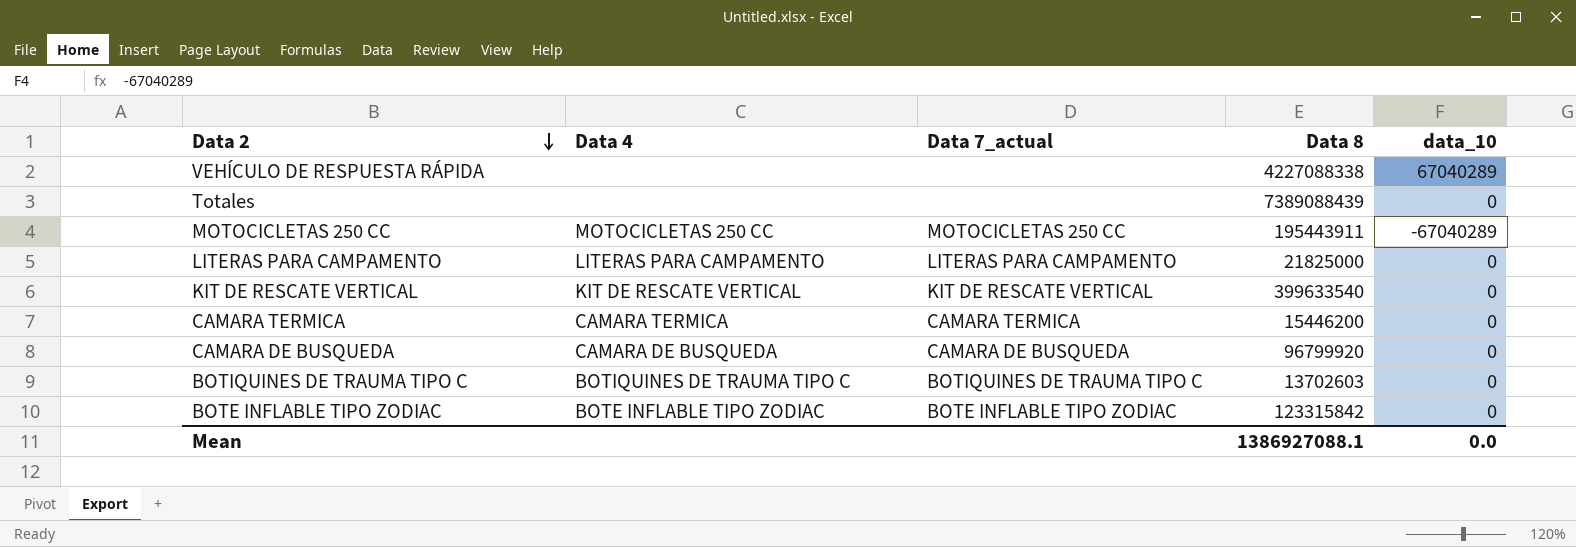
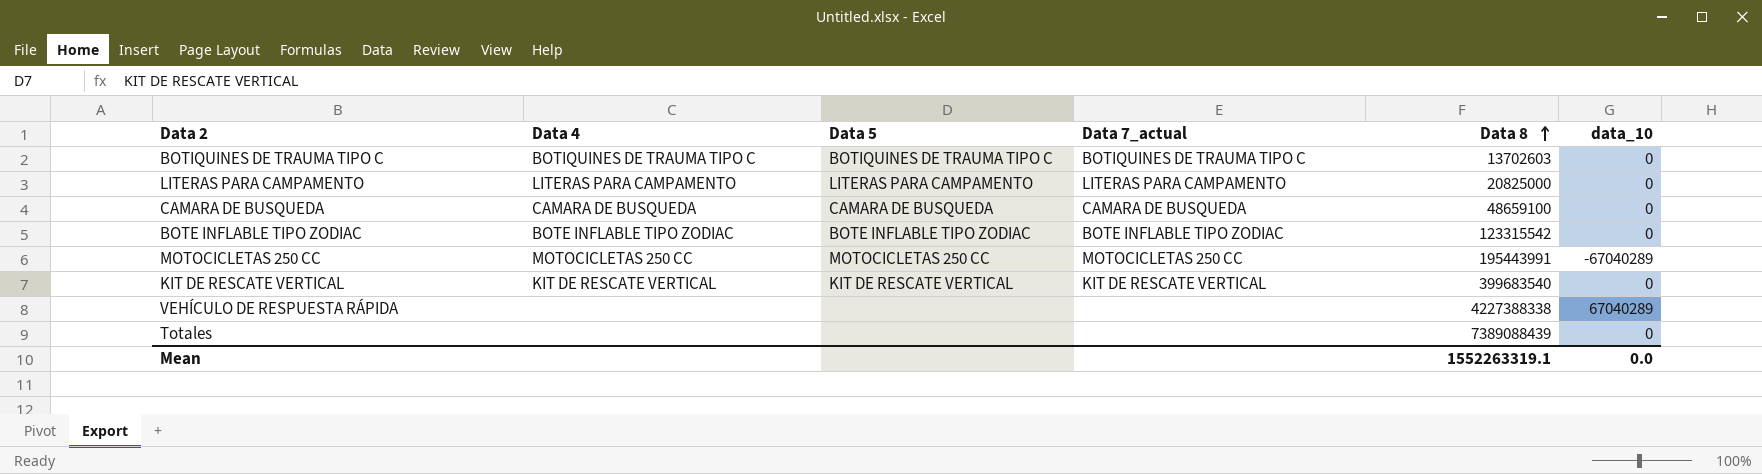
row order: Data 2 descending -> Data 8 ascending
column Data 5 | position: none -> 3
row CAMARA TERMICA: CAMARA TERMICA | CAMARA TERMICA | 15446200 | 0 -> none
LITERAS PARA CAMPAMENTO | Data 8: 21825000 -> 20825000
CAMARA DE BUSQUEDA | Data 8: 96799920 -> 48659100
BOTE INFLABLE TIPO ZODIAC | Data 8: 123315842 -> 123315542
MOTOCICLETAS 250 CC | Data 8: 195443911 -> 195443991
KIT DE RESCATE VERTICAL | Data 8: 399633540 -> 399683540
VEHÍCULO DE RESPUESTA RÁPIDA | Data 8: 4227088338 -> 4227388338
Mean | Data 8: 1386927088.1 -> 1552263319.1

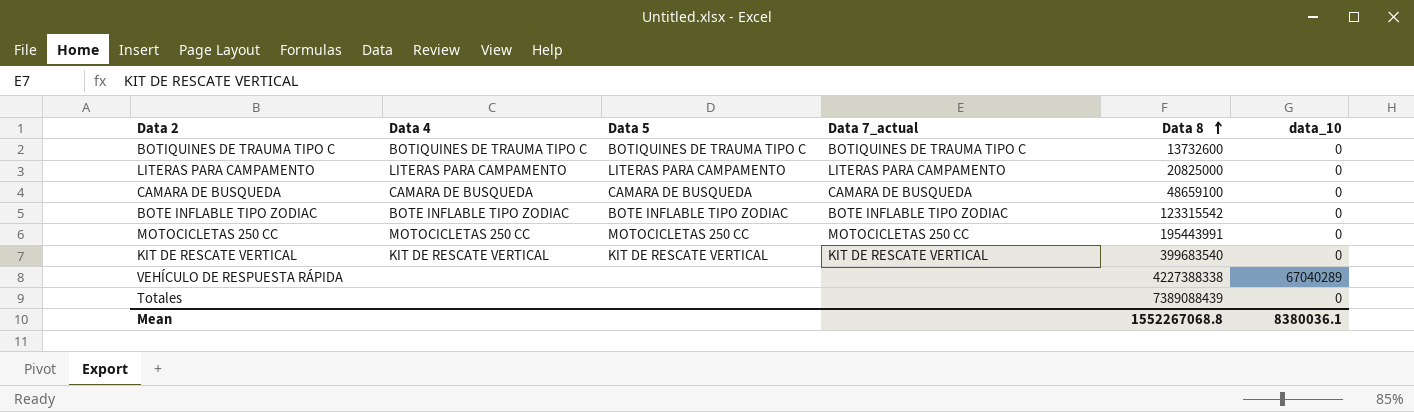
BOTIQUINES DE TRAUMA TIPO C | Data 8: 13702603 -> 13732600
MOTOCICLETAS 250 CC | data_10: -67040289 -> 0
Mean | Data 8: 1552263319.1 -> 1552267068.8
Mean | data_10: 0.0 -> 8380036.1

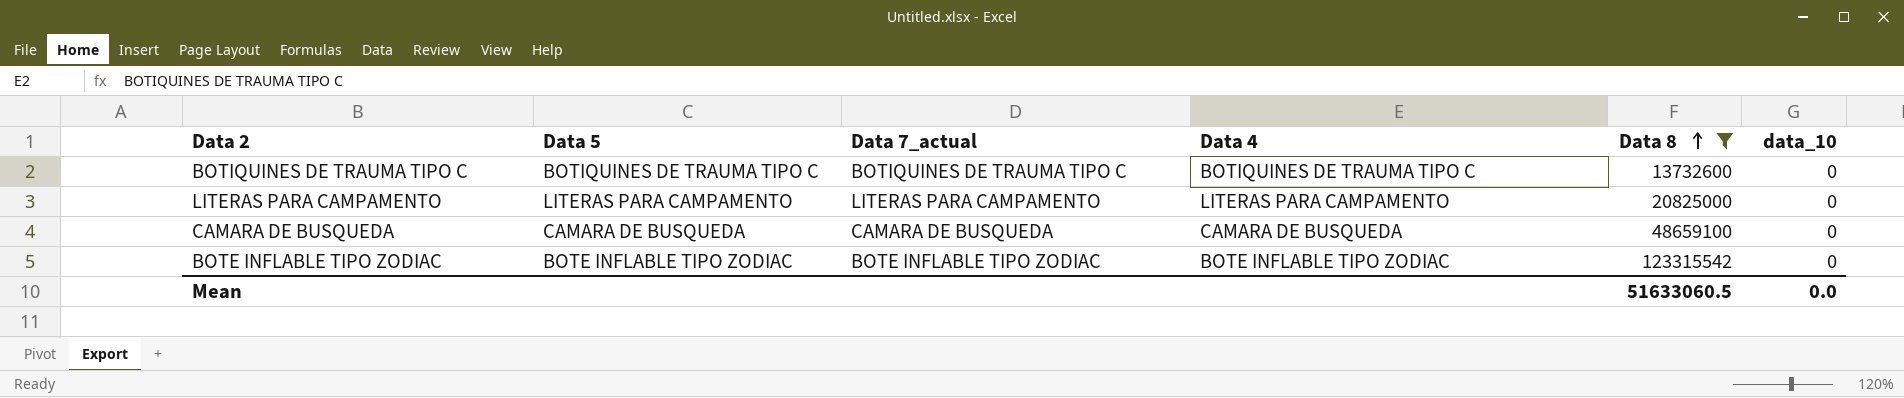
filter: none -> Data 8 <= 123315542
column Data 4 | position: 2 -> 4
Mean | Data 8: 1552267068.8 -> 51633060.5
Mean | data_10: 8380036.1 -> 0.0

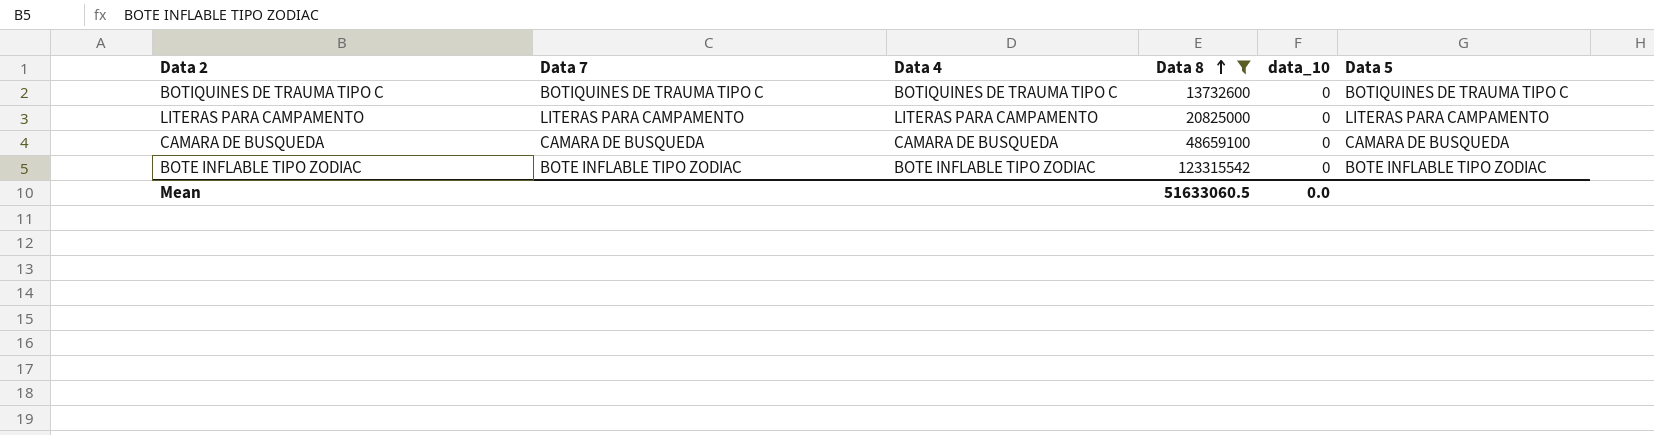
column name: Data 7_actual -> Data 7
column Data 5 | position: 2 -> 6

